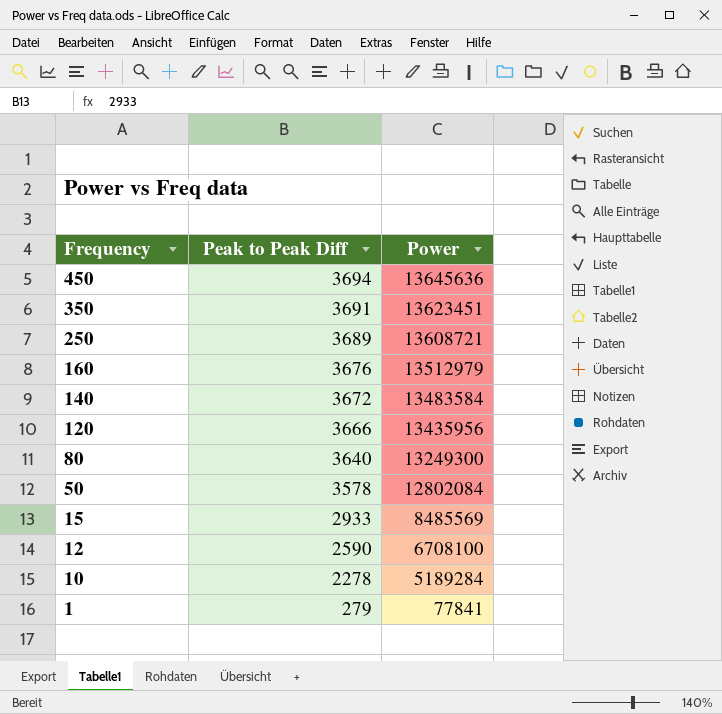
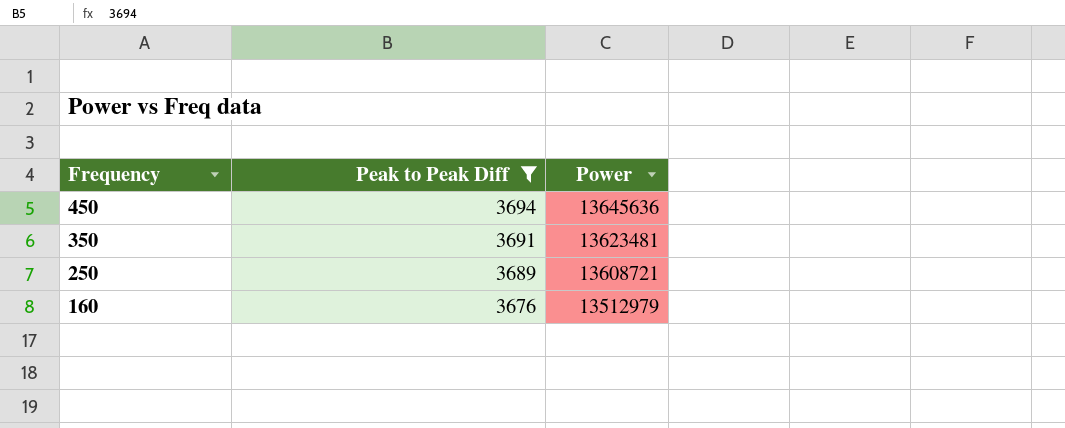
filter: none -> Peak to Peak Diff >= 3676
350 | Power: 13623451 -> 13623481

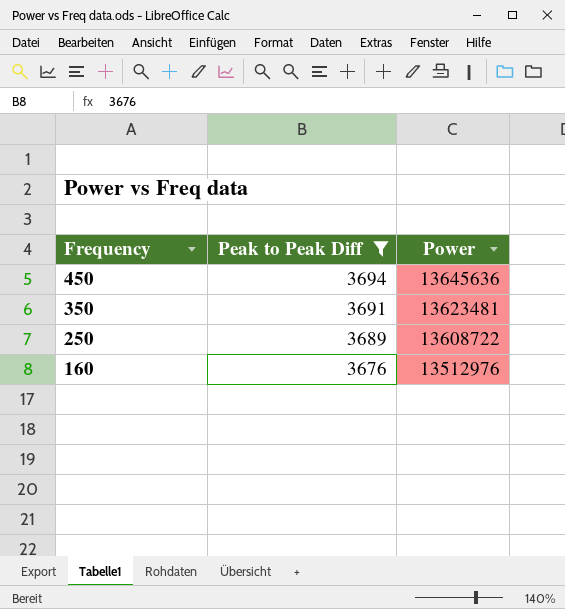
250 | Power: 13608721 -> 13608722
160 | Power: 13512979 -> 13512976

